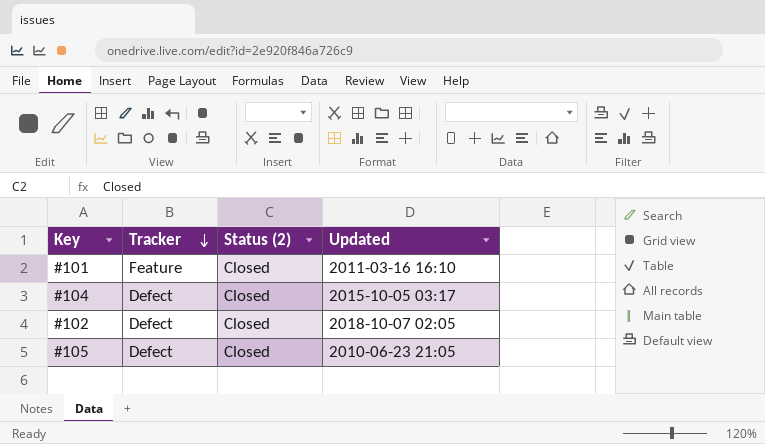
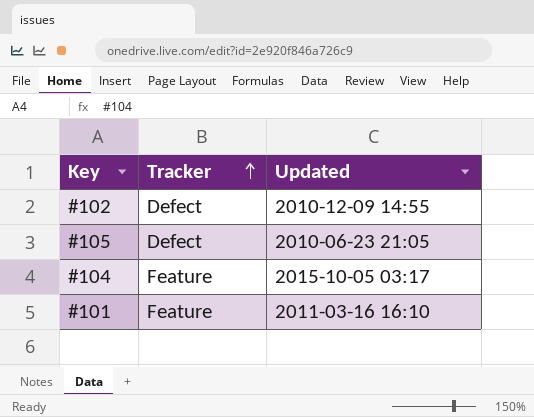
row order: Tracker descending -> Tracker ascending
column Status (2) | position: 3 -> none
#102 | Updated: 2018-10-07 02:05 -> 2010-12-09 14:55
#104 | Tracker: Defect -> Feature

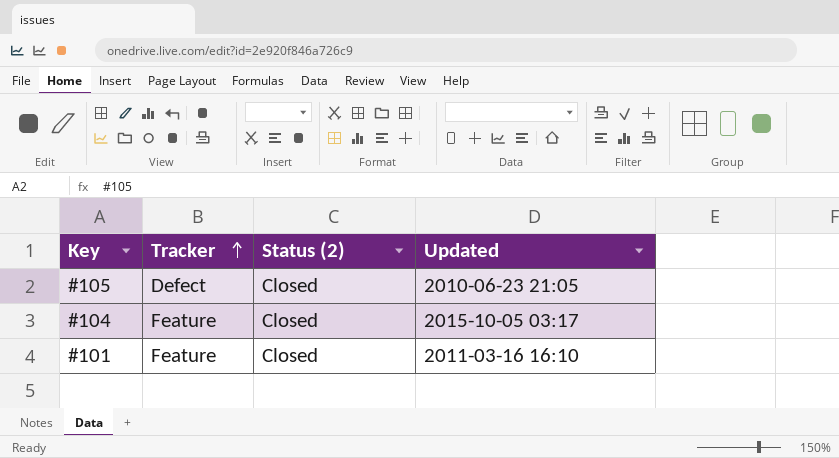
column Status (2) | position: none -> 3
row #102: Defect | 2010-12-09 14:55 -> none

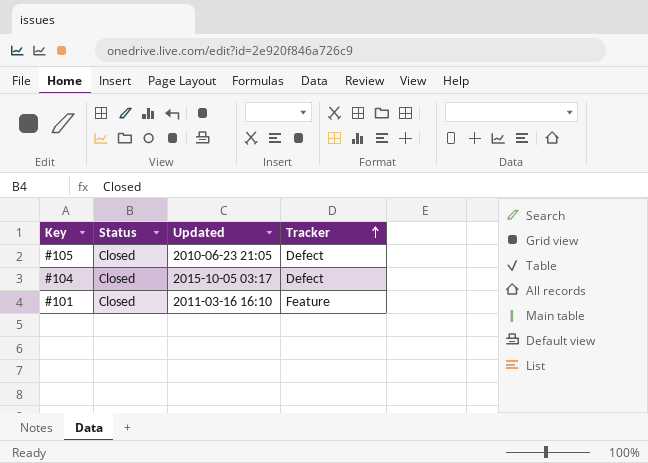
column name: Status (2) -> Status
column Tracker | position: 2 -> 4
#104 | Tracker: Feature -> Defect

